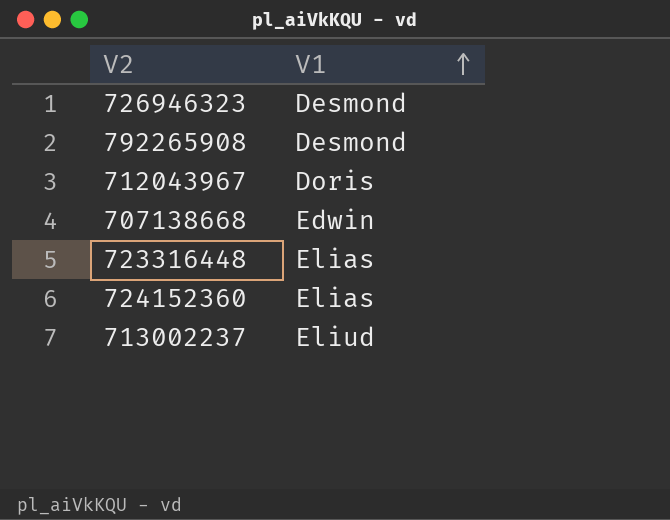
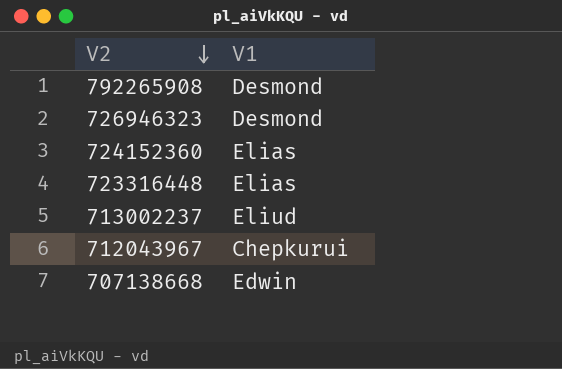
row order: V1 ascending -> V2 descending
712043967 | V1: Doris -> Chepkurui

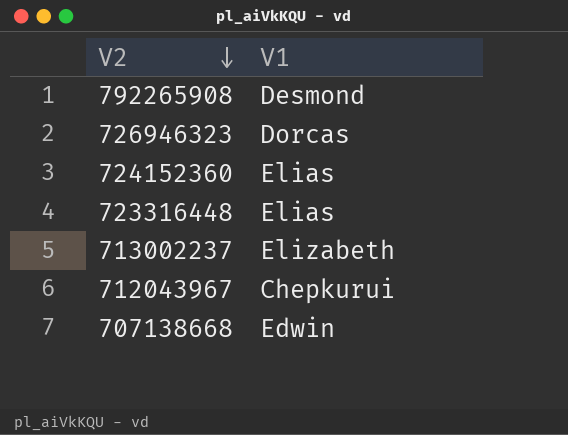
726946323 | V1: Desmond -> Dorcas
713002237 | V1: Eliud -> Elizabeth

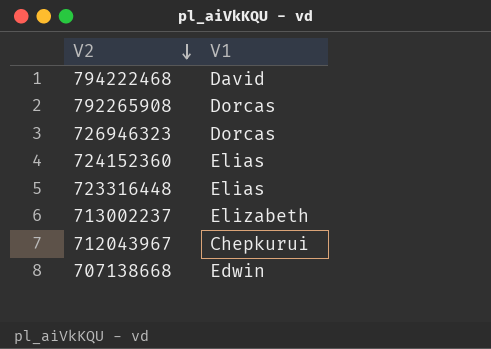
row 794222468: none -> David
792265908 | V1: Desmond -> Dorcas

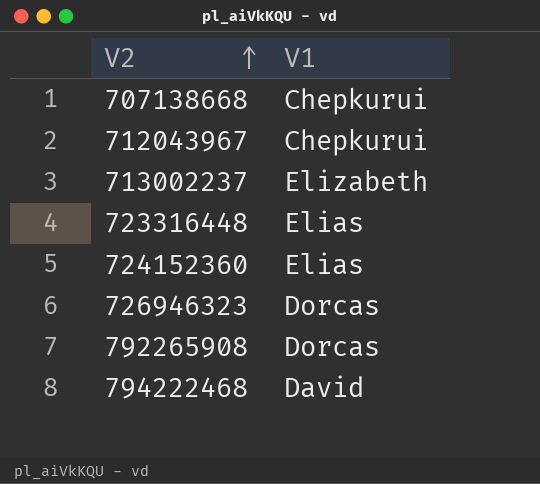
row order: V2 descending -> V2 ascending
707138668 | V1: Edwin -> Chepkurui

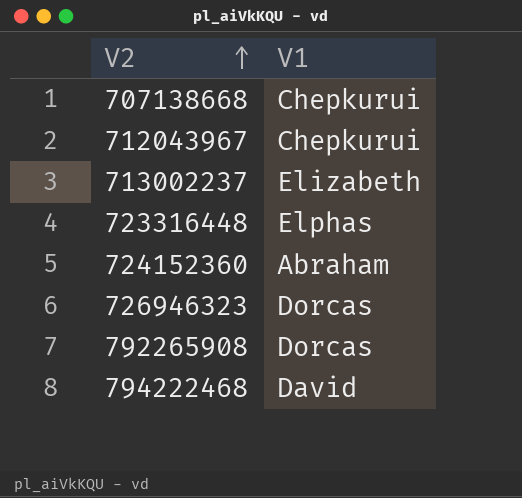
723316448 | V1: Elias -> Elphas
724152360 | V1: Elias -> Abraham

